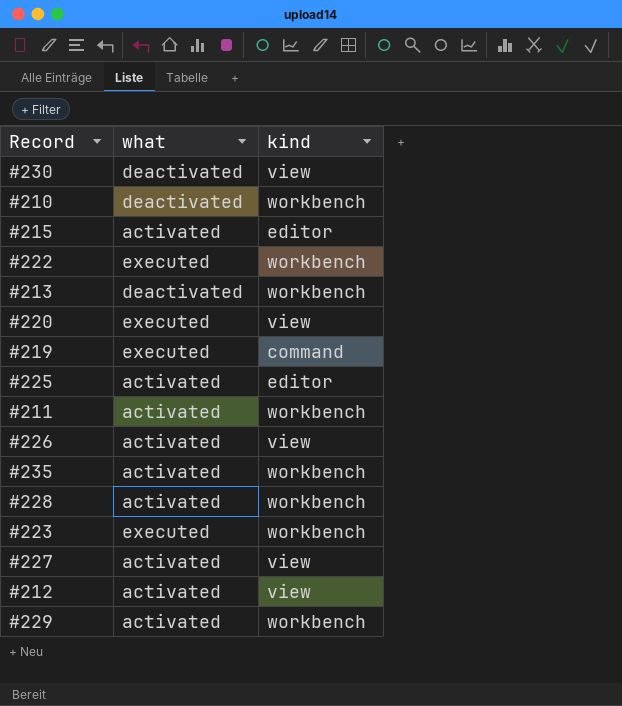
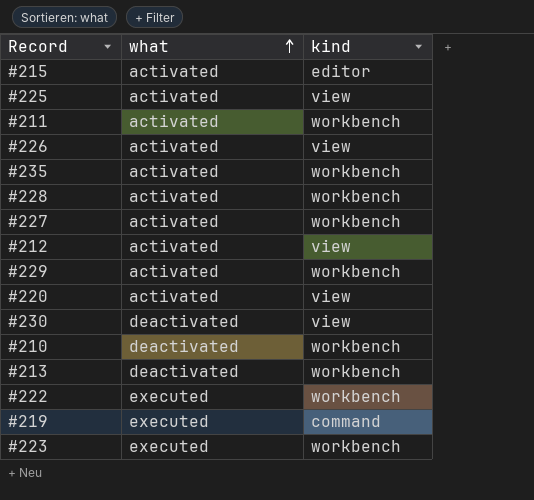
row order: none -> what ascending
#225 | kind: editor -> view
#227 | kind: view -> workbench
#220 | what: executed -> activated

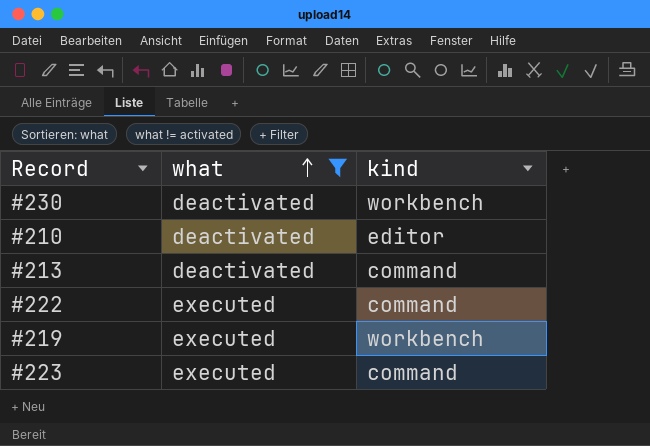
filter: none -> what != activated
#230 | kind: view -> workbench
#210 | kind: workbench -> editor
#213 | kind: workbench -> command
#222 | kind: workbench -> command
#219 | kind: command -> workbench
#223 | kind: workbench -> command

